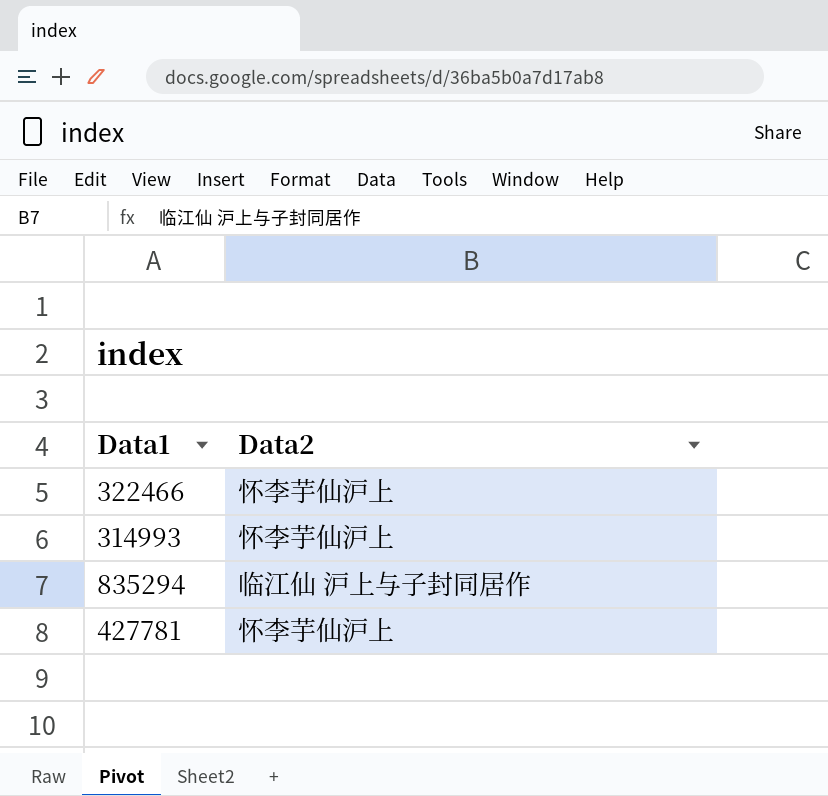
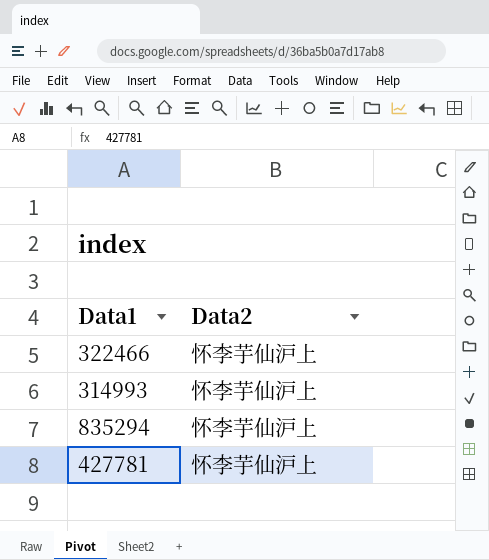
835294 | Data2: 临江仙 沪上与子封同居作 -> 怀李芋仙沪上

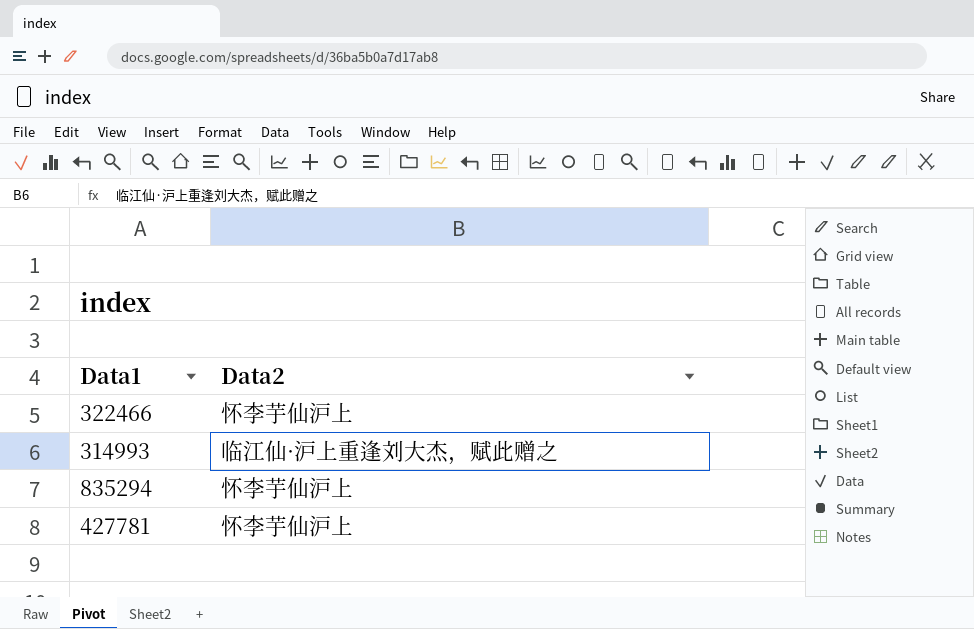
314993 | Data2: 怀李芋仙沪上 -> 临江仙·沪上重逢刘大杰，赋此赠之

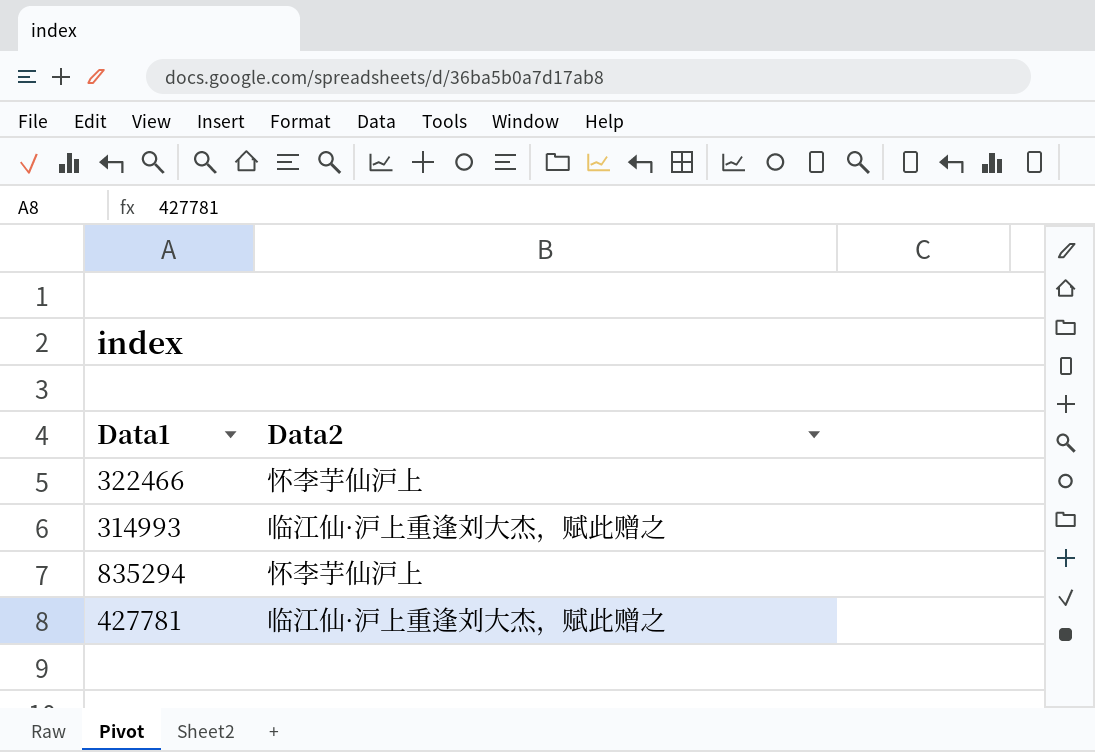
427781 | Data2: 怀李芋仙沪上 -> 临江仙·沪上重逢刘大杰，赋此赠之

